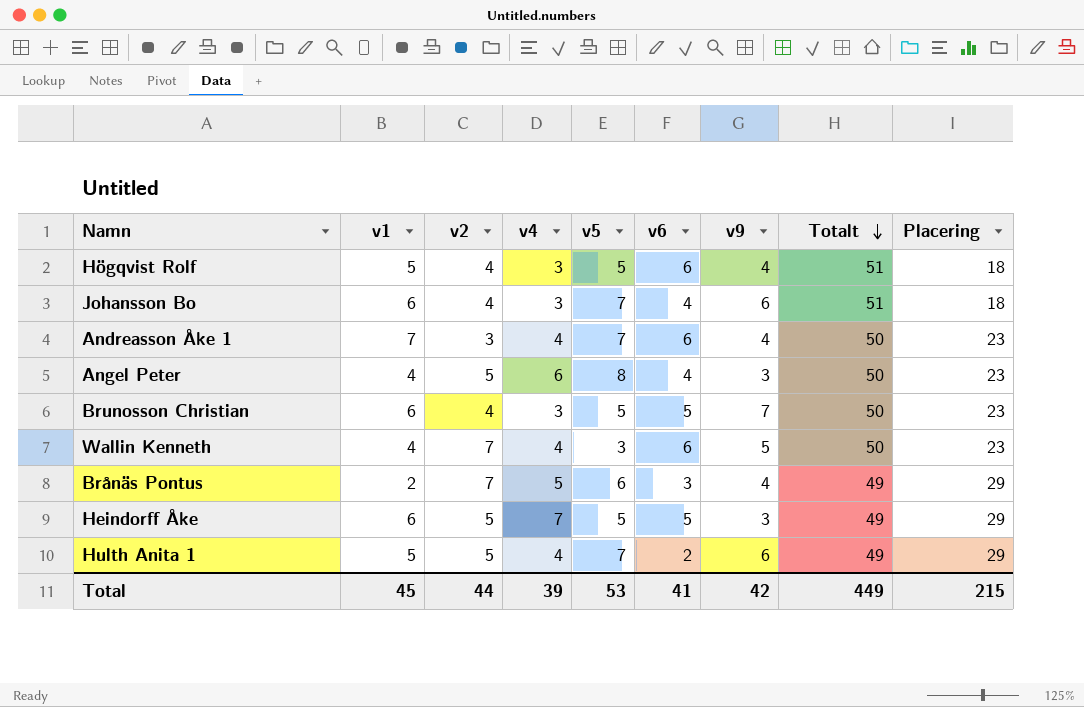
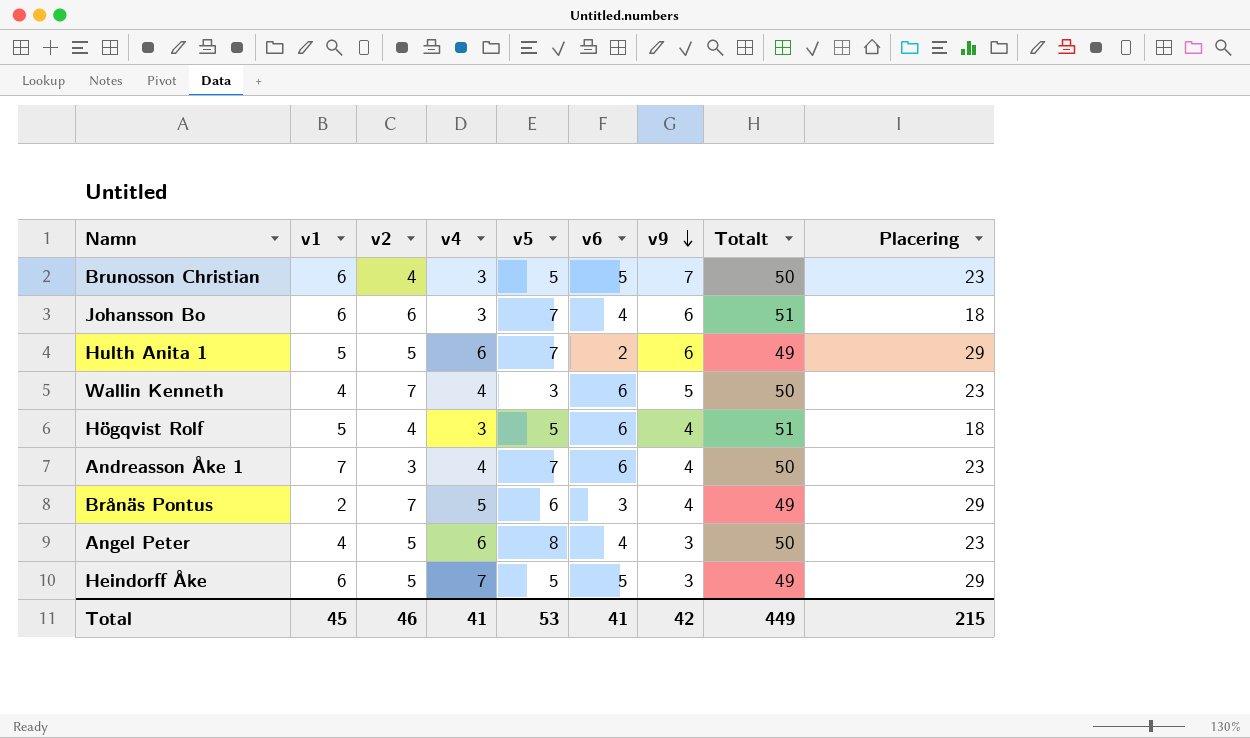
row order: Totalt descending -> v9 descending
Johansson Bo | v2: 4 -> 6
Hulth Anita 1 | v4: 4 -> 6
Total | v2: 44 -> 46
Total | v4: 39 -> 41

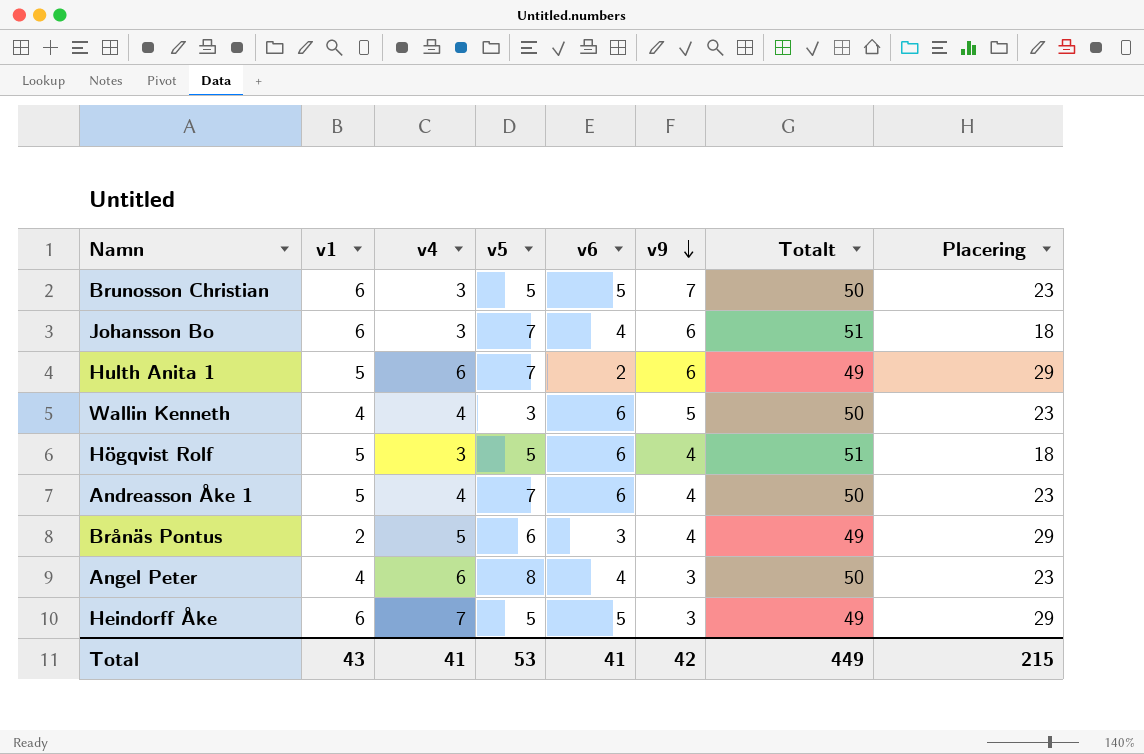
column v2 | position: 3 -> none
Andreasson Åke 1 | v1: 7 -> 5
Total | v1: 45 -> 43

